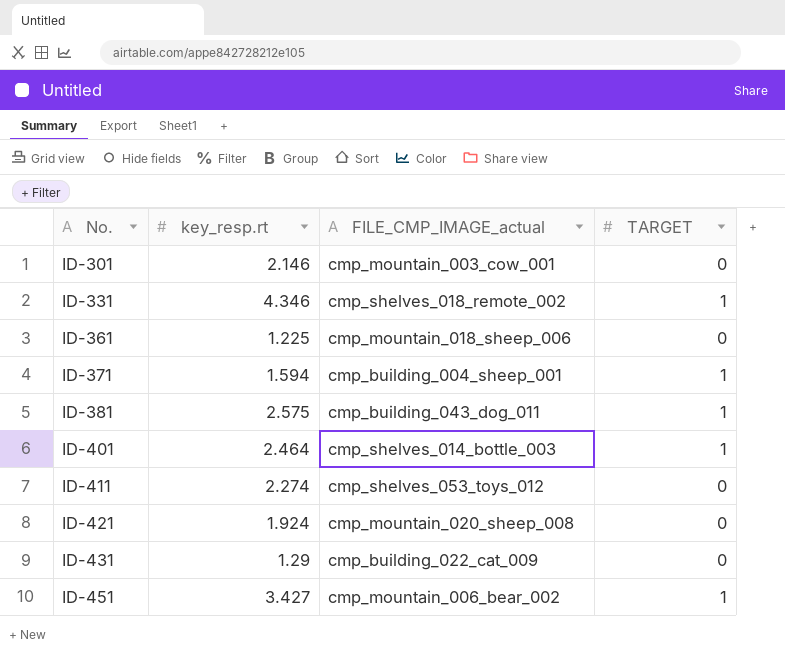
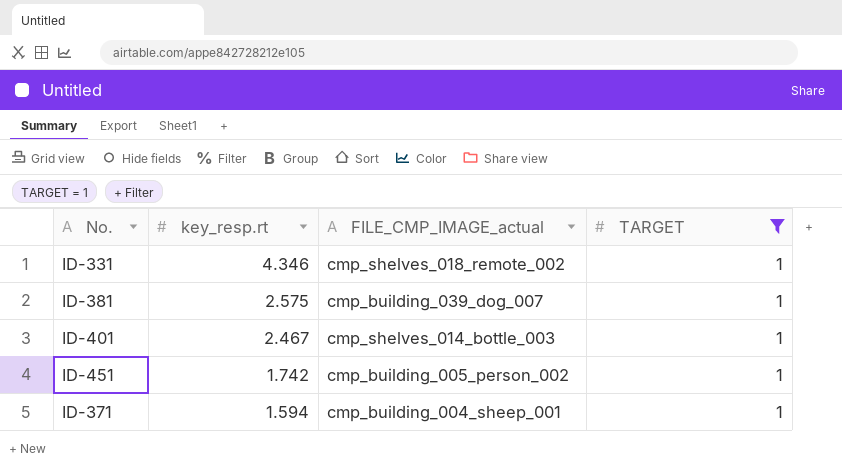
filter: none -> TARGET = 1
row order: No. ascending -> key_resp.rt descending
ID-381 | FILE_CMP_IMAGE_actual: cmp_building_043_dog_011 -> cmp_building_039_dog_007
ID-401 | key_resp.rt: 2.464 -> 2.467
ID-451 | key_resp.rt: 3.427 -> 1.742
ID-451 | FILE_CMP_IMAGE_actual: cmp_mountain_006_bear_002 -> cmp_building_005_person_002

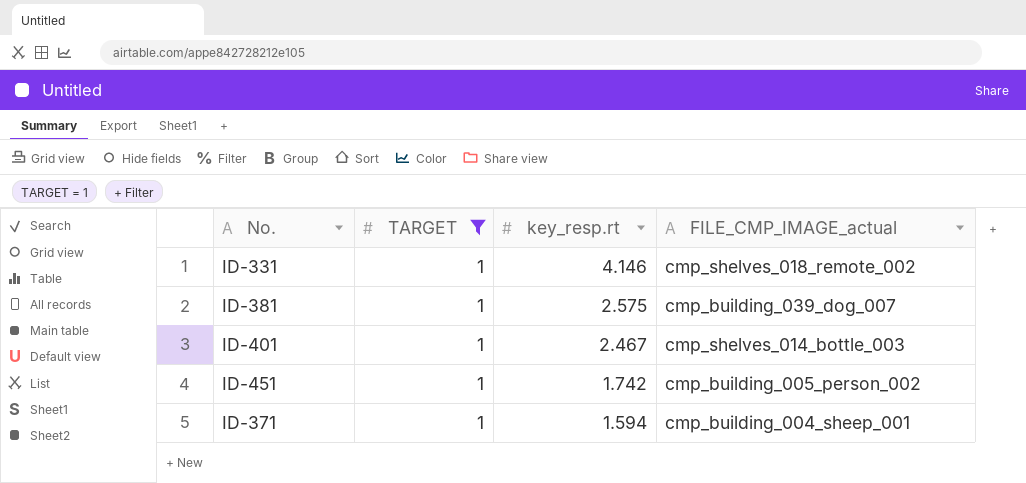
column TARGET | position: 4 -> 2
ID-331 | key_resp.rt: 4.346 -> 4.146

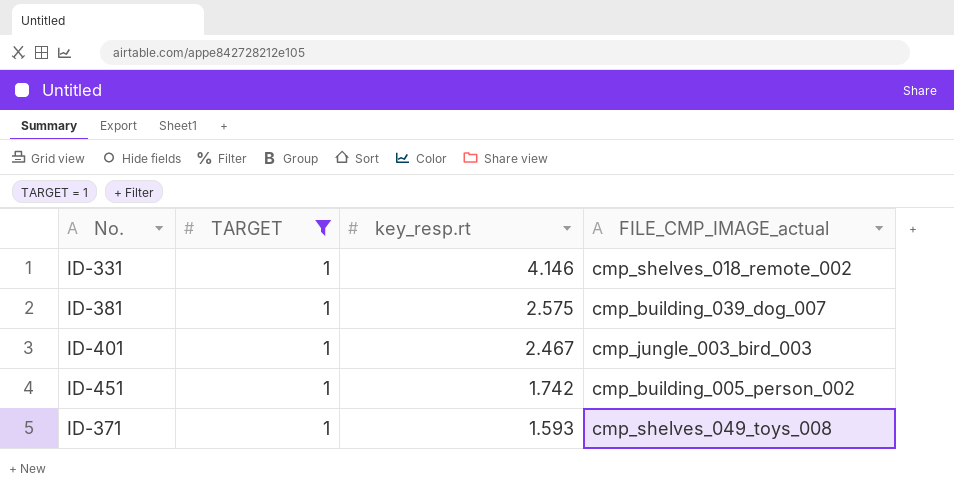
ID-401 | FILE_CMP_IMAGE_actual: cmp_shelves_014_bottle_003 -> cmp_jungle_003_bird_003
ID-371 | key_resp.rt: 1.594 -> 1.593
ID-371 | FILE_CMP_IMAGE_actual: cmp_building_004_sheep_001 -> cmp_shelves_049_toys_008

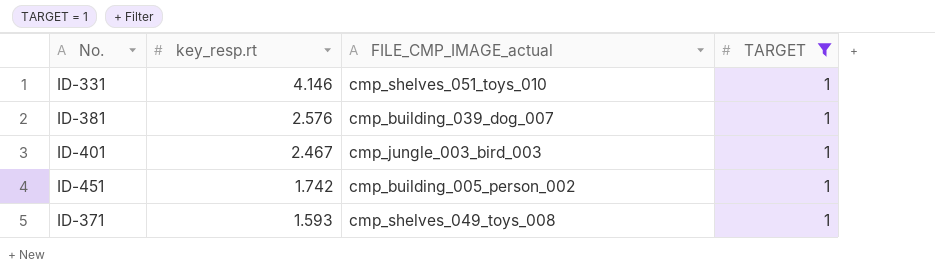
column TARGET | position: 2 -> 4
ID-331 | FILE_CMP_IMAGE_actual: cmp_shelves_018_remote_002 -> cmp_shelves_051_toys_010
ID-381 | key_resp.rt: 2.575 -> 2.576

